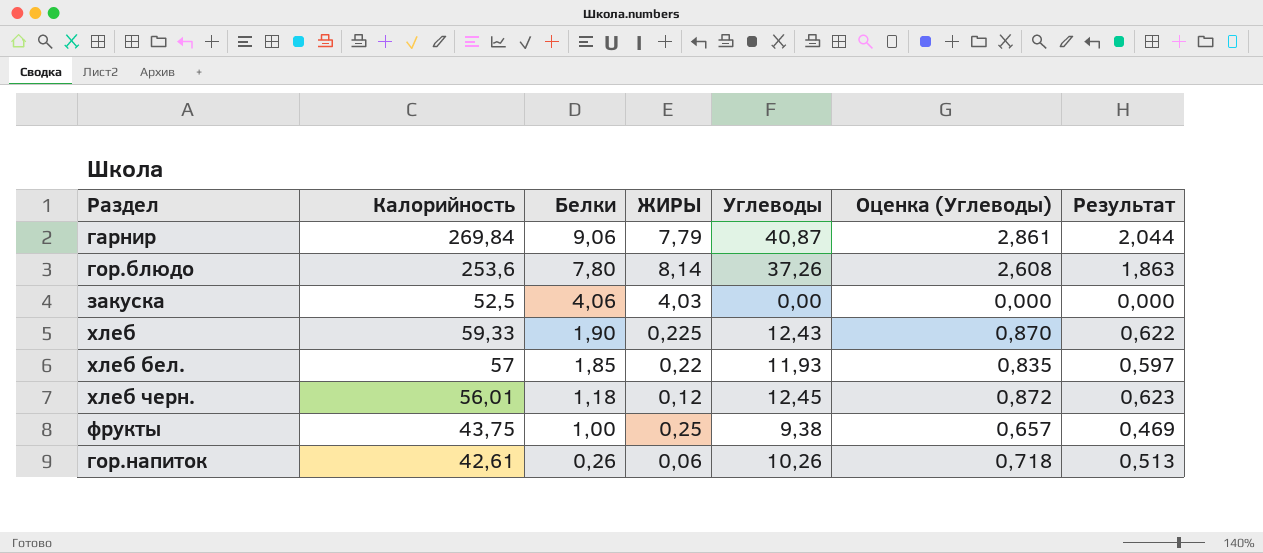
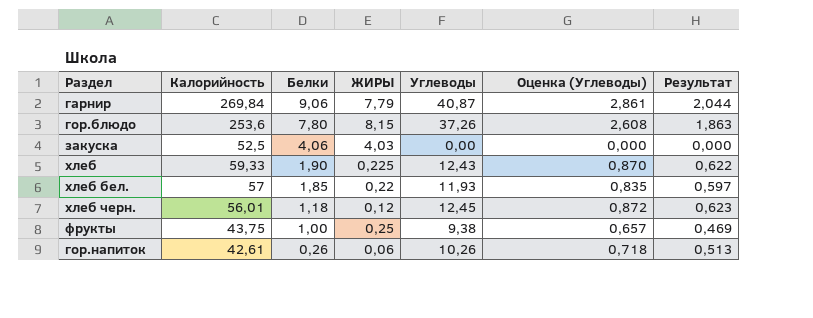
гор.блюдо | ЖИРЫ: 8,14 -> 8,15

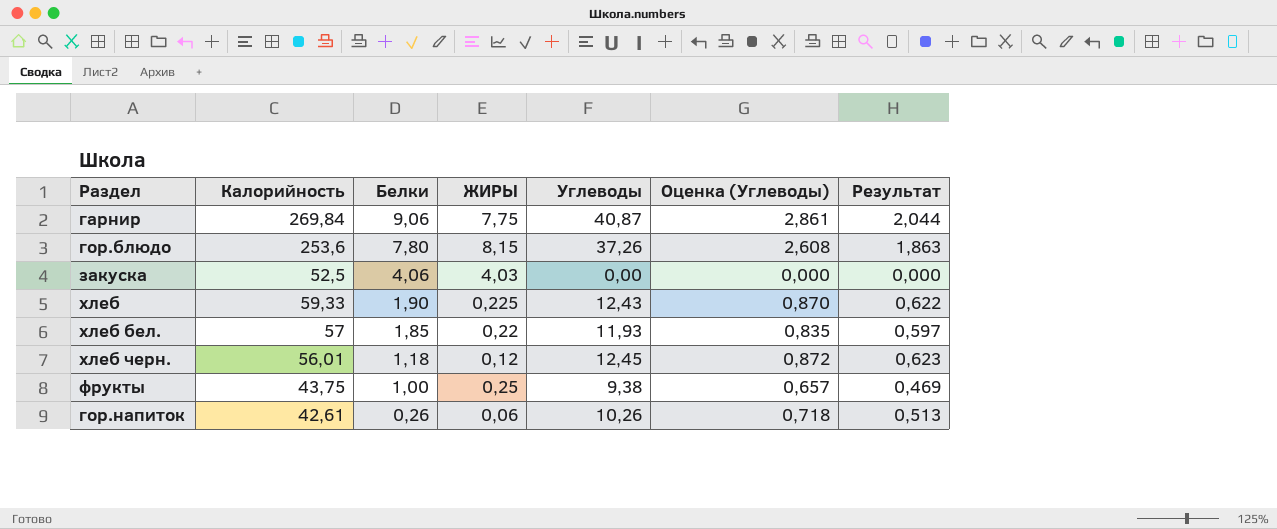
гарнир | ЖИРЫ: 7,79 -> 7,75

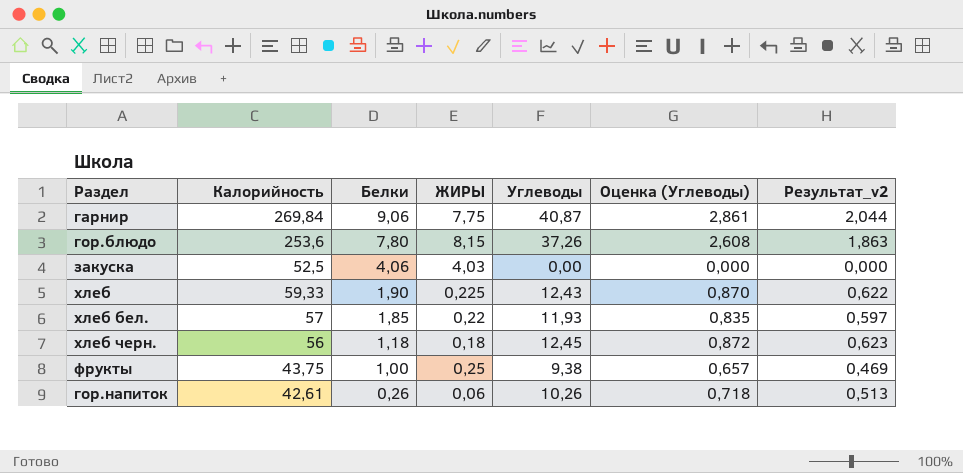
column name: Результат -> Результат_v2
хлеб черн. | Калорийность: 56,01 -> 56
хлеб черн. | ЖИРЫ: 0,12 -> 0,18

